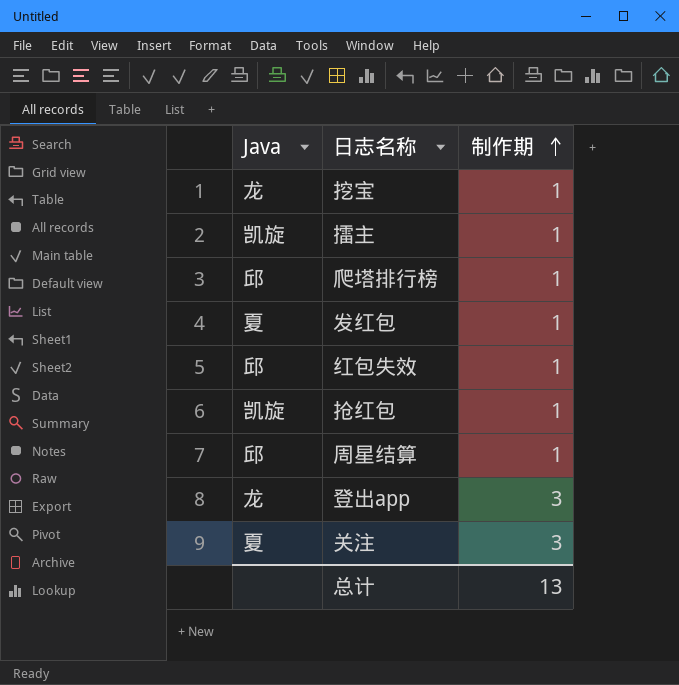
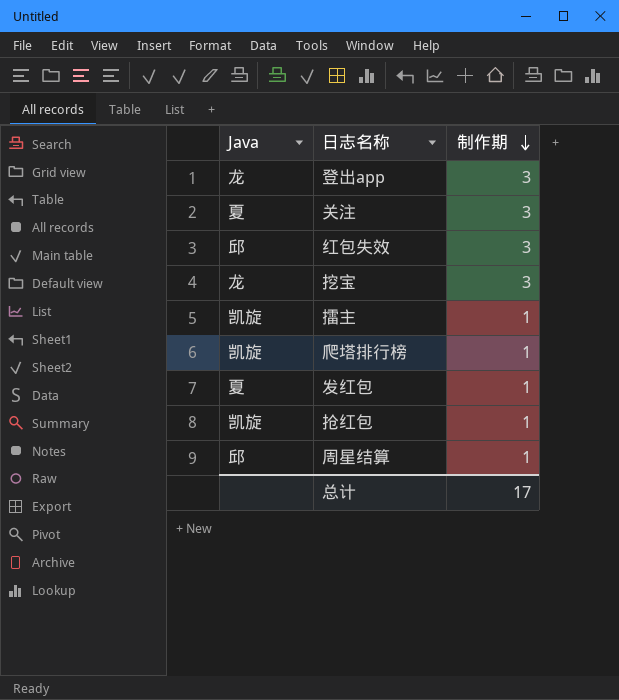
row order: 制作期 ascending -> 制作期 descending
红包失效 | 制作期: 1 -> 3
挖宝 | 制作期: 1 -> 3
爬塔排行榜 | Java: 邱 -> 凯旋
总计 | 制作期: 13 -> 17

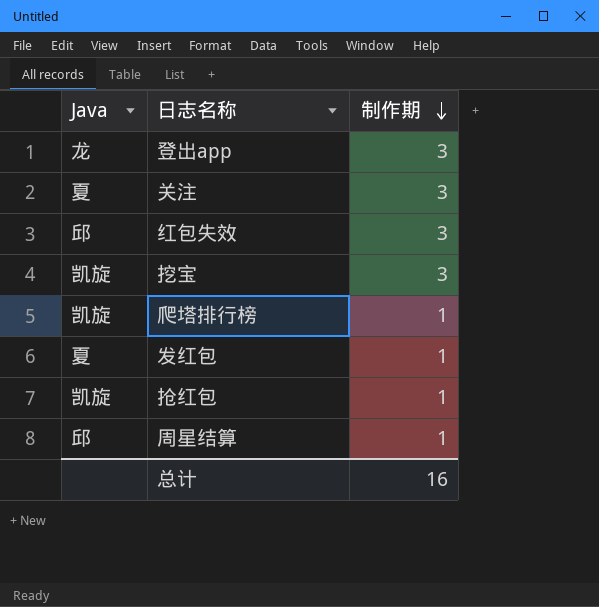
row 擂主: 凯旋 | 1 -> none
挖宝 | Java: 龙 -> 凯旋
总计 | 制作期: 17 -> 16

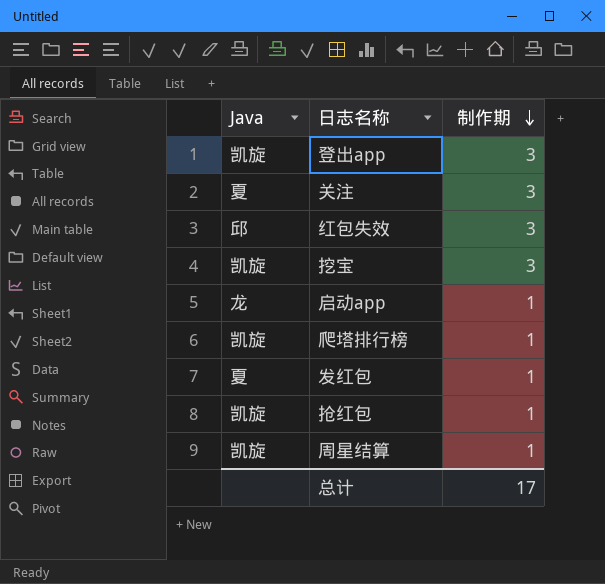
登出app | Java: 龙 -> 凯旋
row 启动app: none -> 龙 | 1
周星结算 | Java: 邱 -> 凯旋
总计 | 制作期: 16 -> 17

